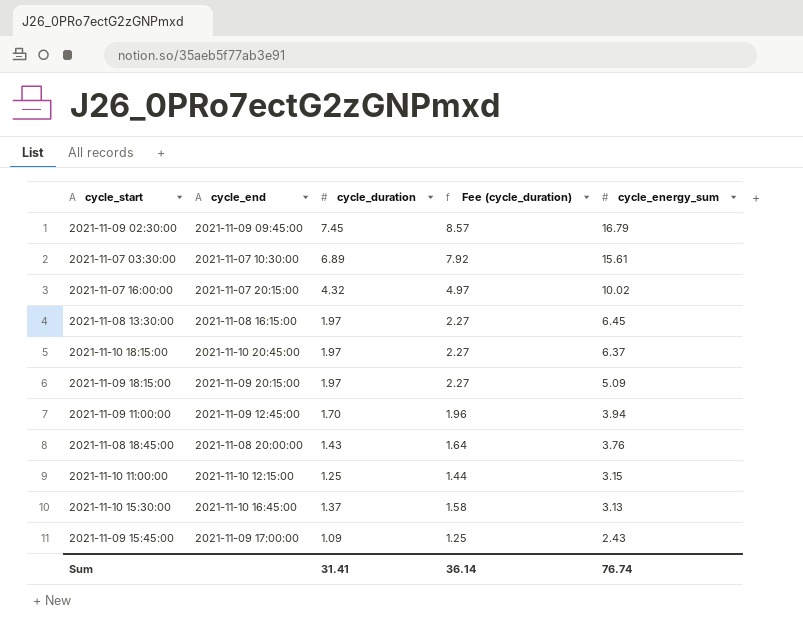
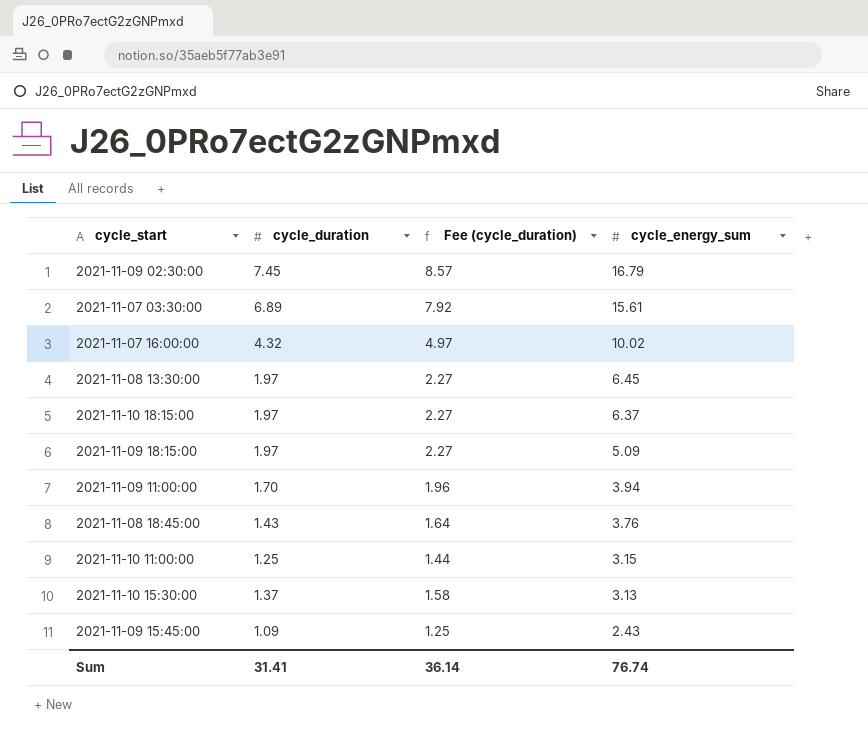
column cycle_end | position: 2 -> none

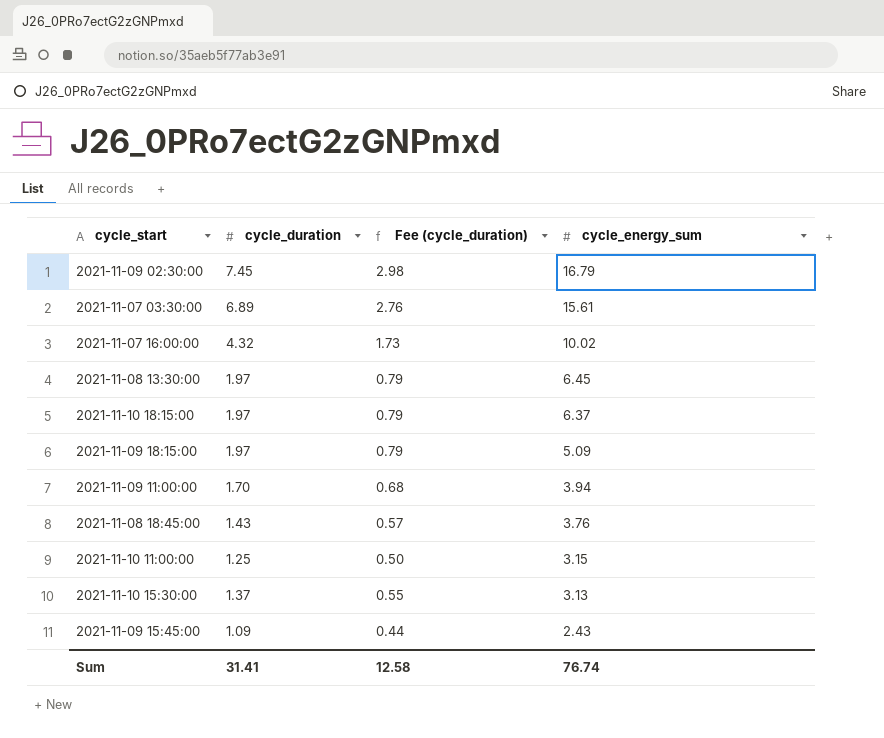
column Fee (cycle_duration) | formula: [cycle_duration] * 1.15 -> [cycle_duration] * 0.4
Sum | Fee (cycle_duration): 36.14 -> 12.58

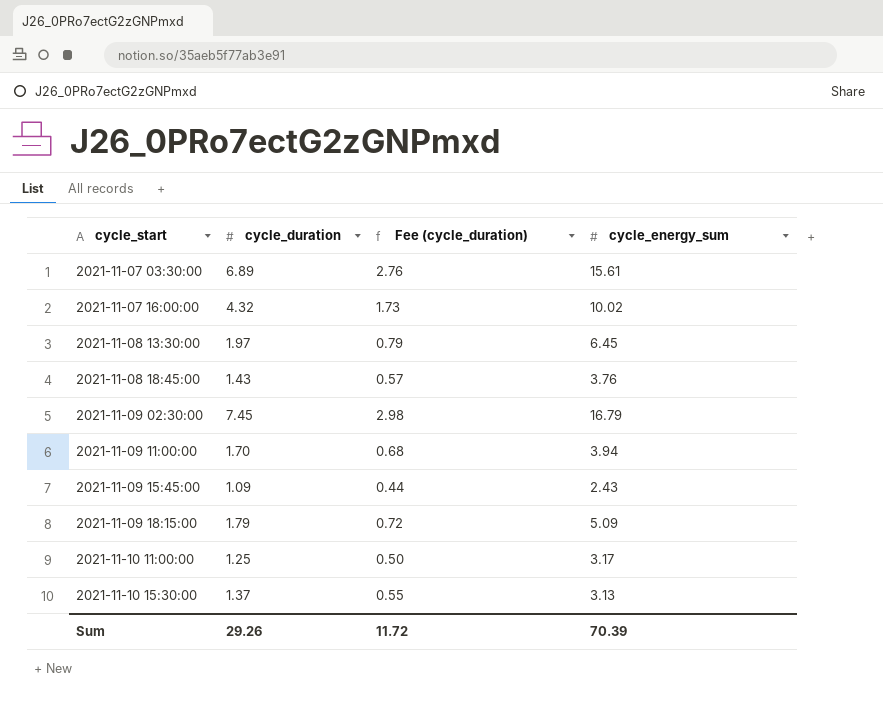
row order: cycle_energy_sum descending -> cycle_start ascending
row 2021-11-10 18:15:00: 1.97 | 0.79 | 6.37 -> none
2021-11-09 18:15:00 | cycle_duration: 1.97 -> 1.79
2021-11-09 18:15:00 | Fee (cycle_duration): 0.79 -> 0.72
2021-11-10 11:00:00 | cycle_energy_sum: 3.15 -> 3.17
Sum | cycle_duration: 31.41 -> 29.26
Sum | Fee (cycle_duration): 12.58 -> 11.72
Sum | cycle_energy_sum: 76.74 -> 70.39

